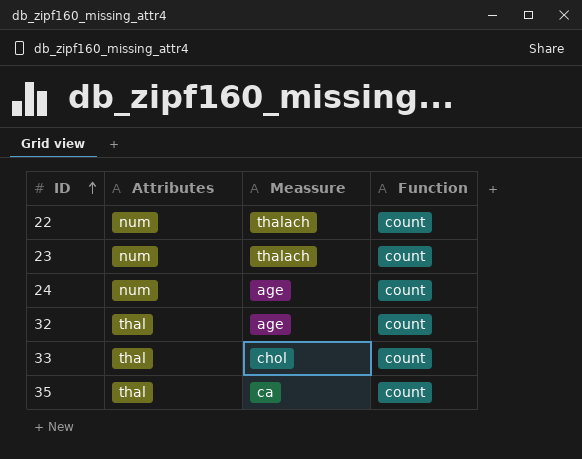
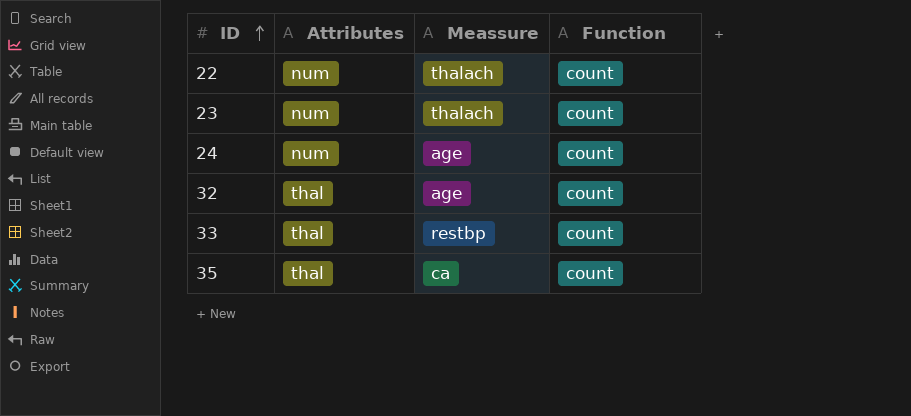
33 | Meassure: chol -> restbp

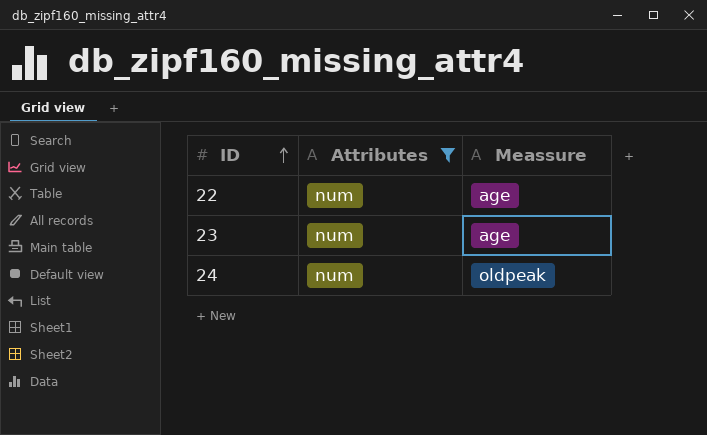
filter: none -> Attributes = num
column Function | position: 4 -> none
22 | Meassure: thalach -> age
23 | Meassure: thalach -> age
24 | Meassure: age -> oldpeak

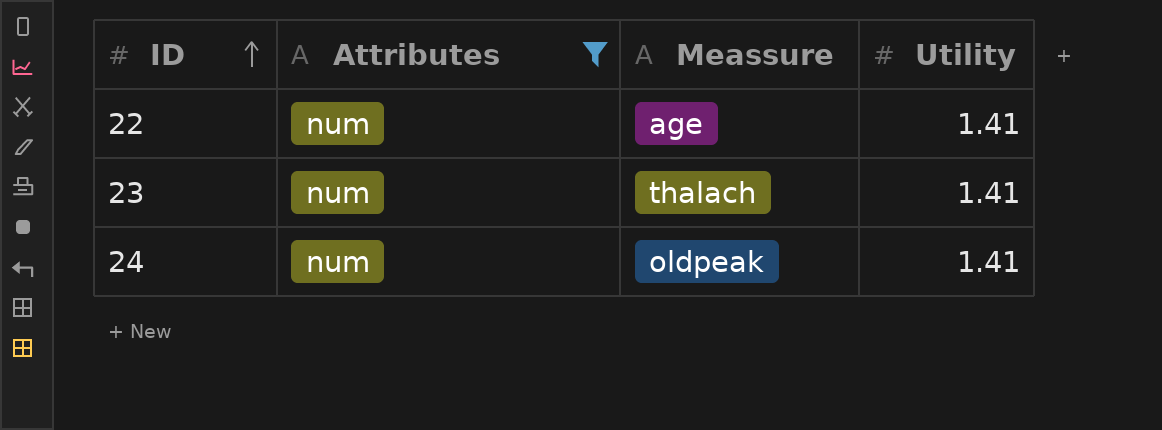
column Utility | position: none -> 4
23 | Meassure: age -> thalach

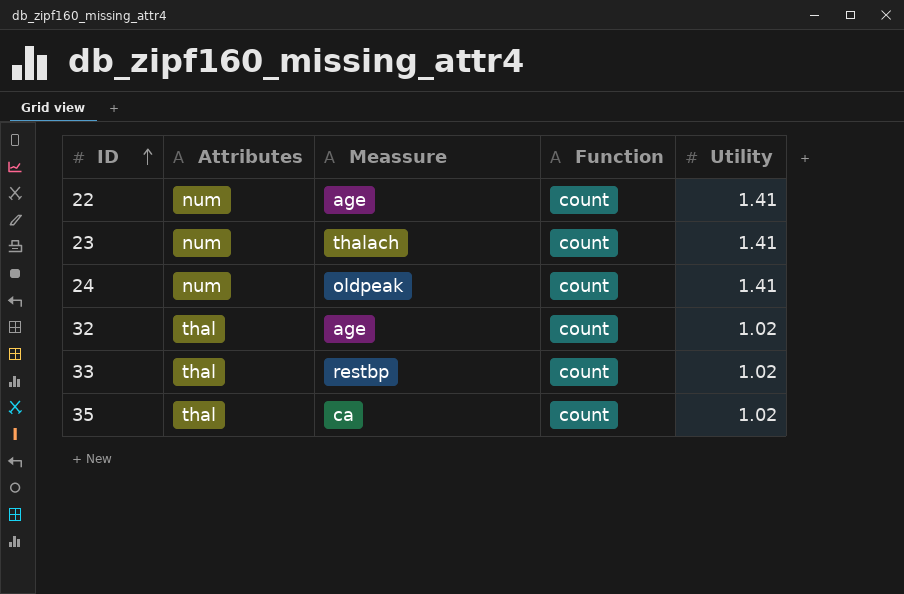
filter: Attributes = num -> none
column Function | position: none -> 4

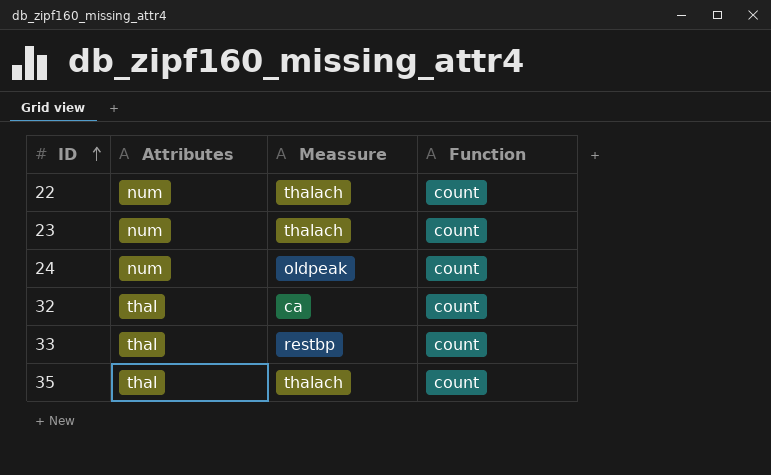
column Utility | position: 5 -> none
22 | Meassure: age -> thalach
32 | Meassure: age -> ca
35 | Meassure: ca -> thalach

